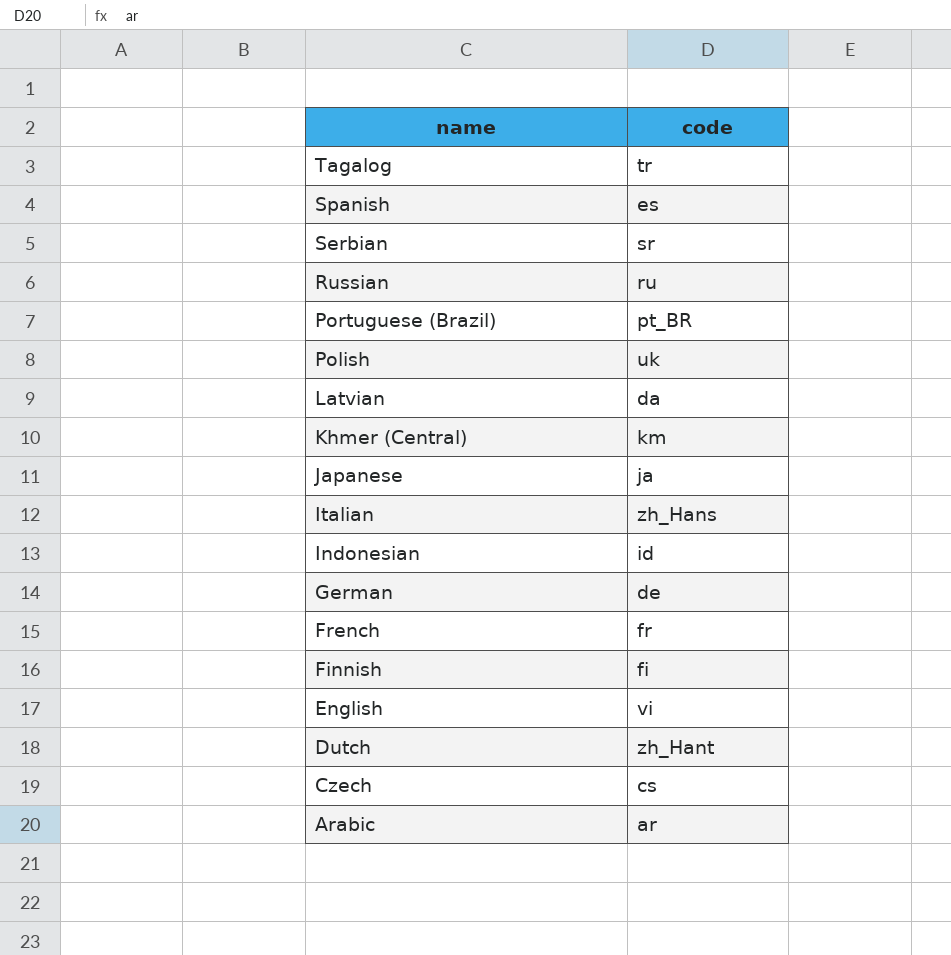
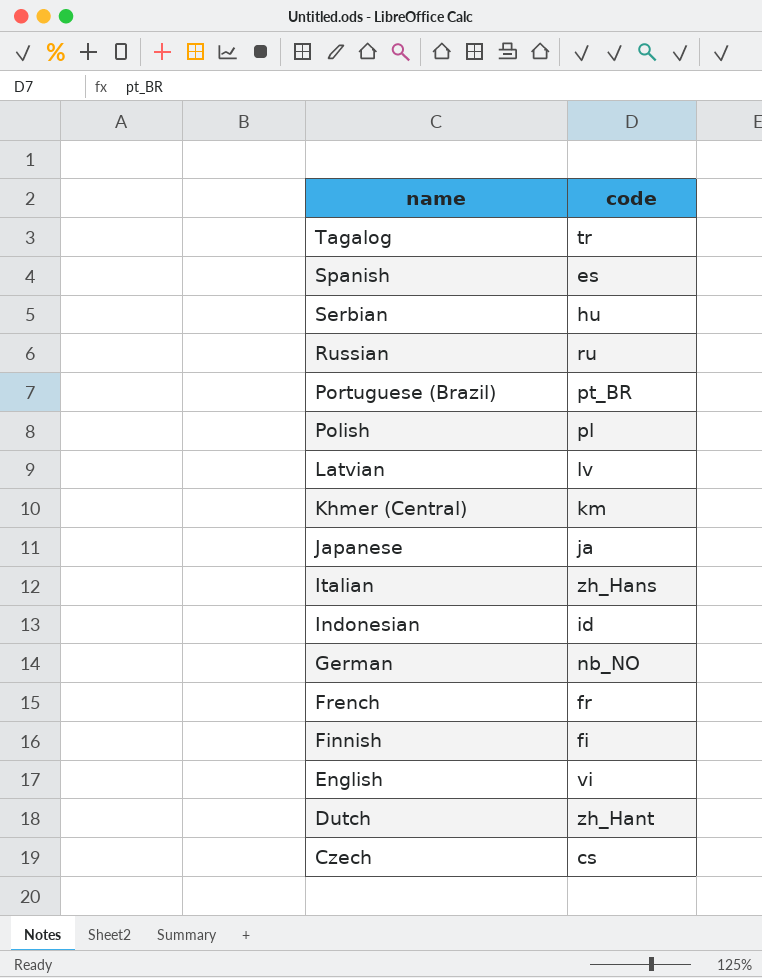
row Arabic: ar -> none
Serbian | code: sr -> hu
Polish | code: uk -> pl
Latvian | code: da -> lv
German | code: de -> nb_NO

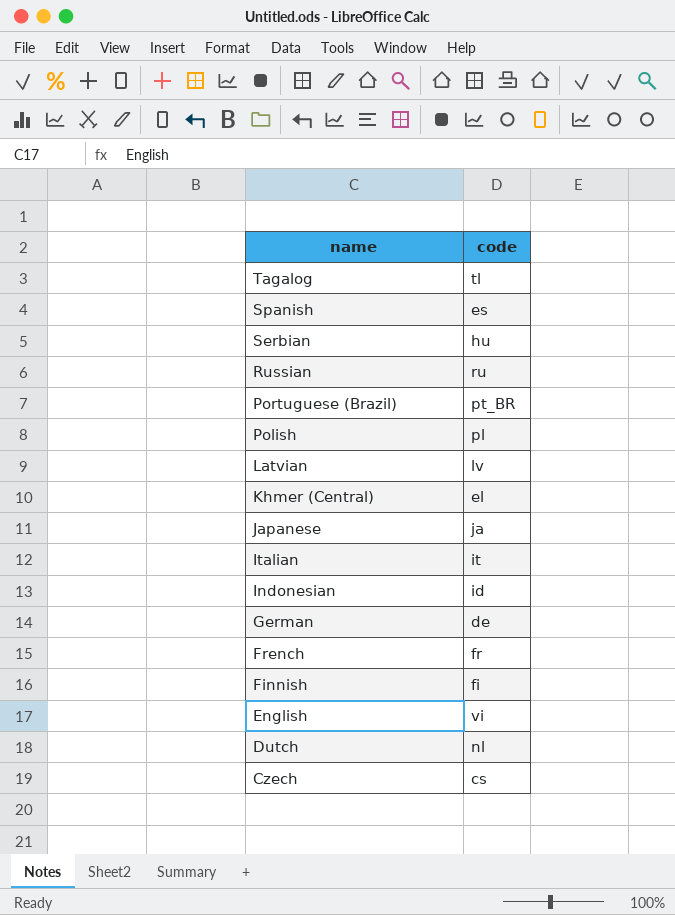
Tagalog | code: tr -> tl
Khmer (Central) | code: km -> el
Italian | code: zh_Hans -> it
German | code: nb_NO -> de
Dutch | code: zh_Hant -> nl

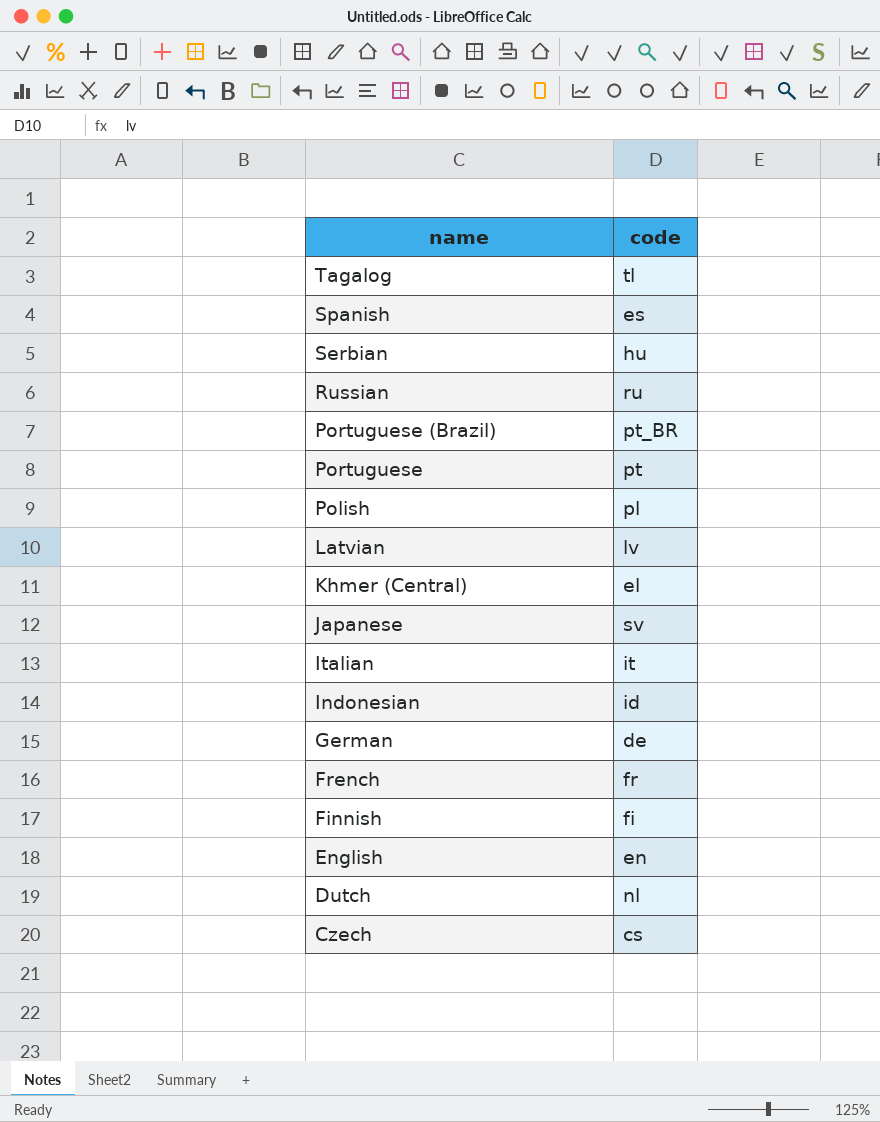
row Portuguese: none -> pt
Japanese | code: ja -> sv
English | code: vi -> en

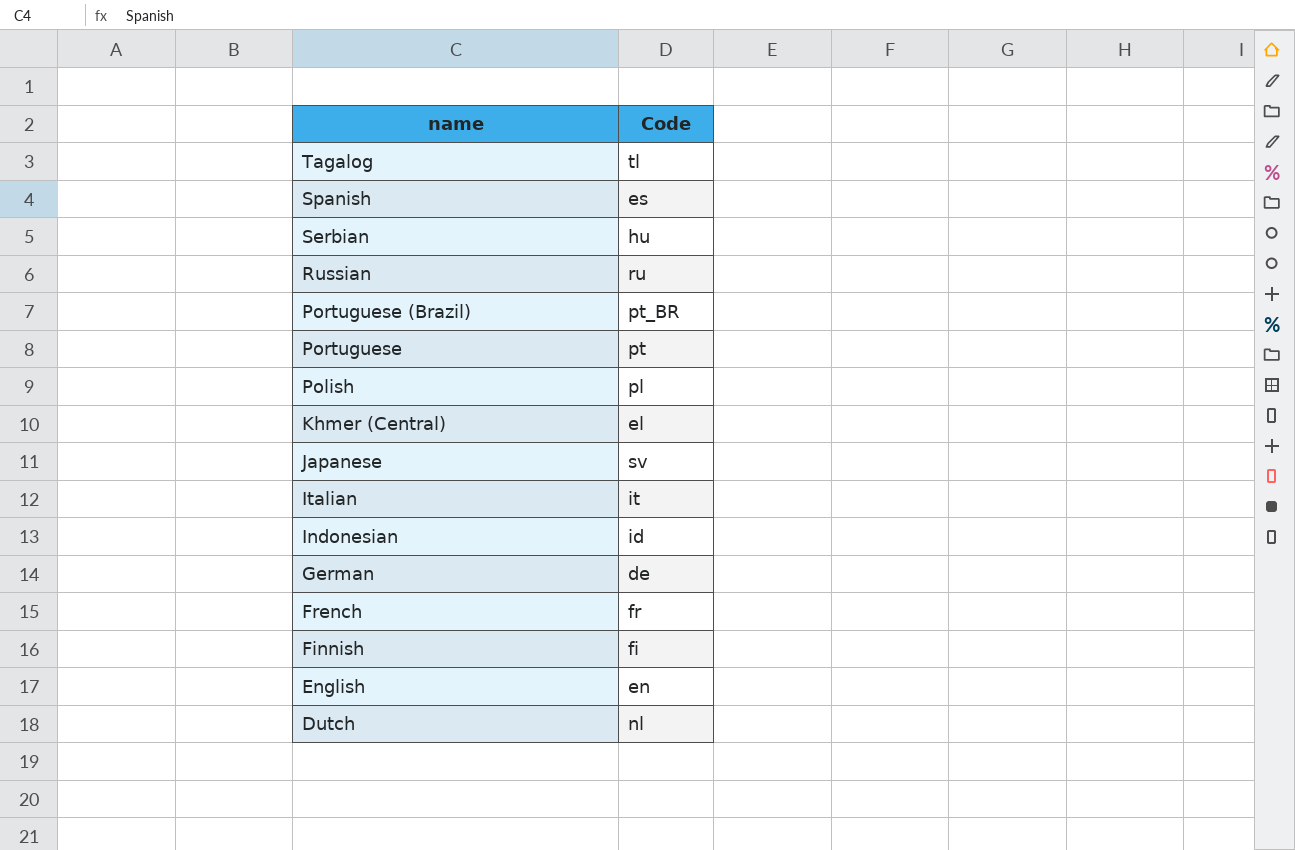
column name: code -> Code
row Latvian: lv -> none
row Czech: cs -> none

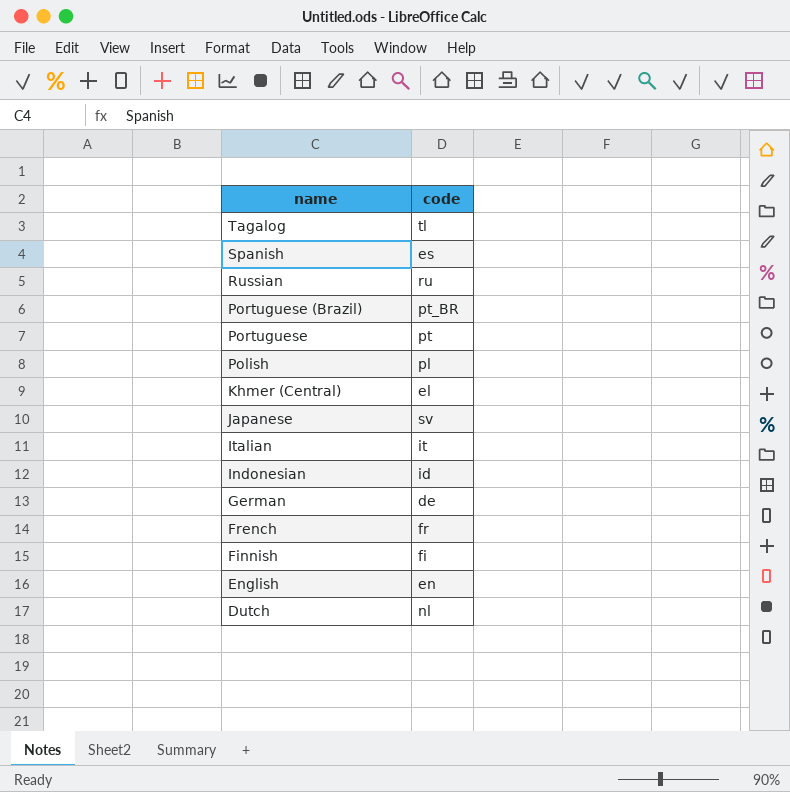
column name: Code -> code
row Serbian: hu -> none

